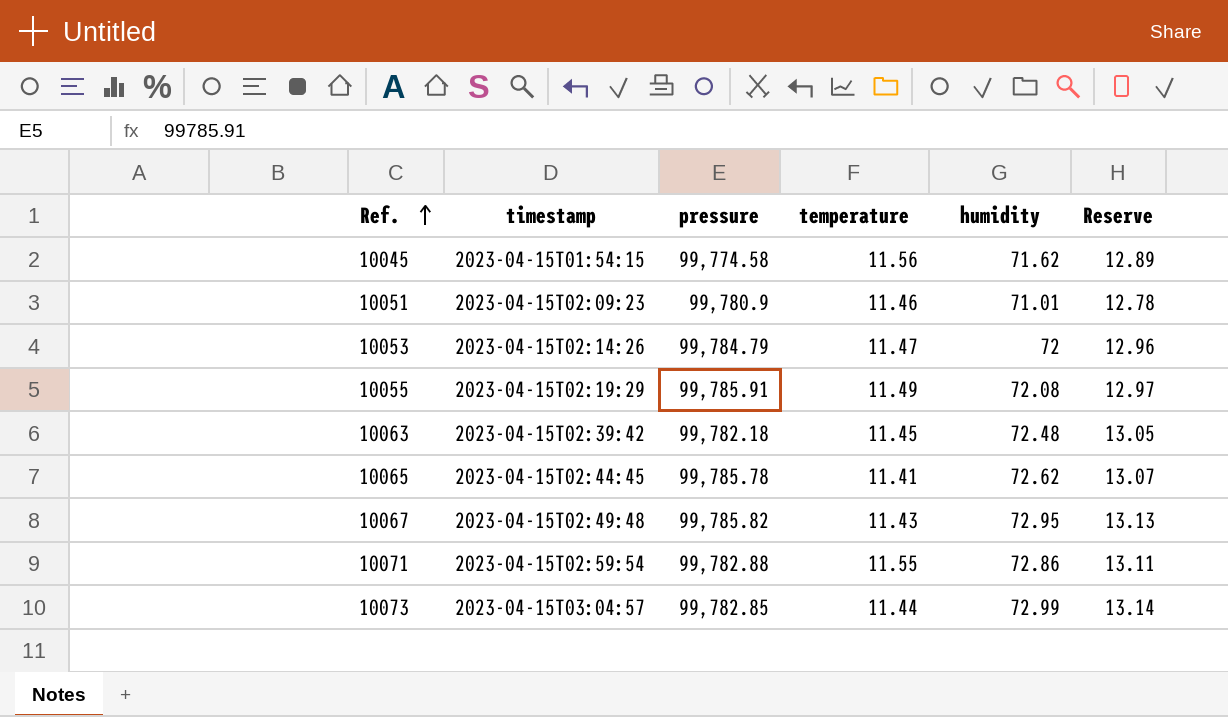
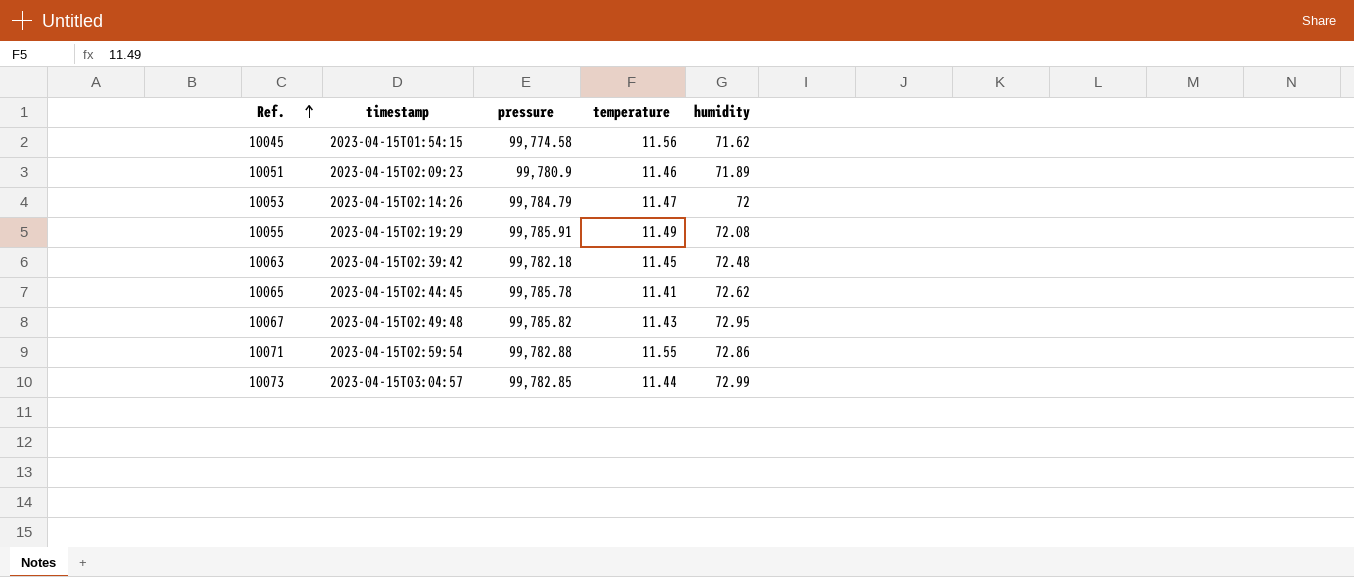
column Reserve | formula: [humidity] * 0.18 -> none
10051 | humidity: 71.01 -> 71.89

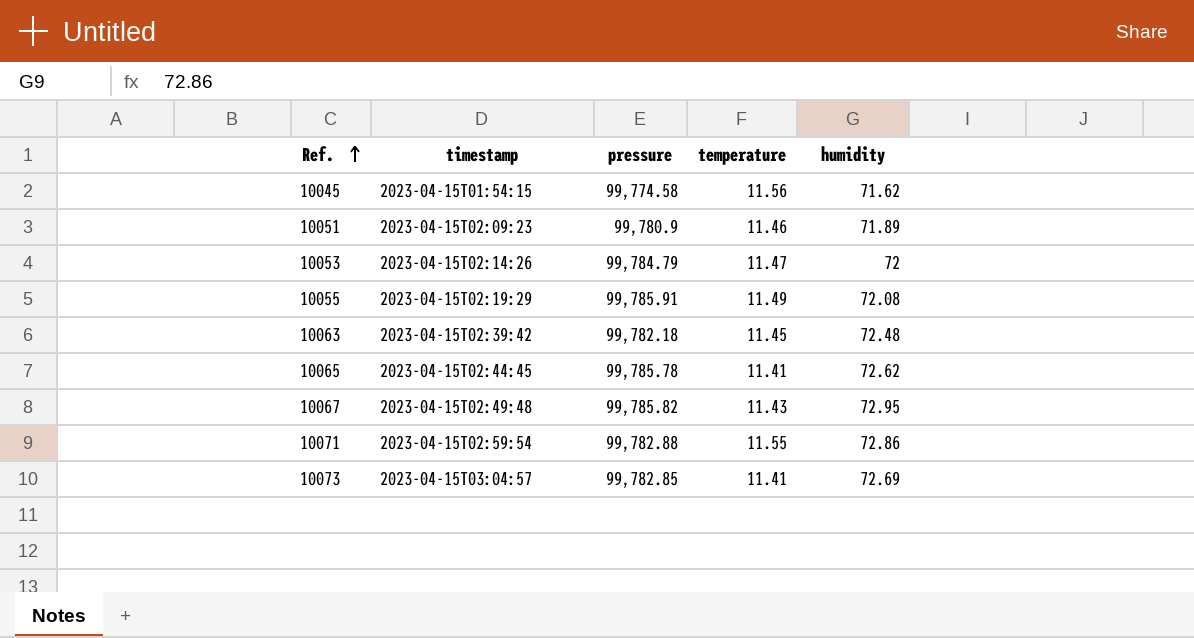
10073 | temperature: 11.44 -> 11.41
10073 | humidity: 72.99 -> 72.69

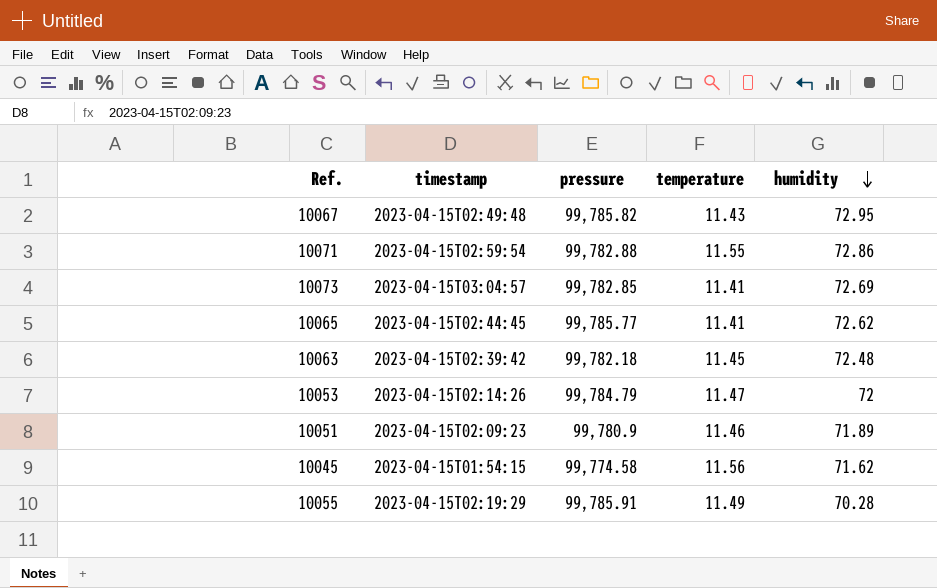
row order: Ref. ascending -> humidity descending
10065 | pressure: 99,785.78 -> 99,785.77
10055 | humidity: 72.08 -> 70.28

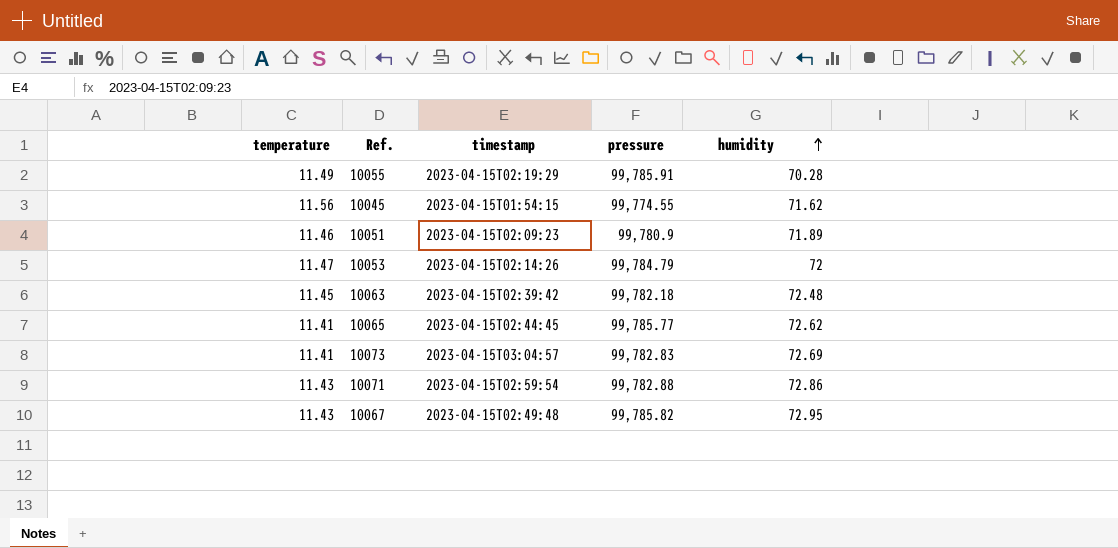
row order: humidity descending -> humidity ascending
column temperature | position: 4 -> 1
10045 | pressure: 99,774.58 -> 99,774.55
10073 | pressure: 99,782.85 -> 99,782.83
10071 | temperature: 11.55 -> 11.43

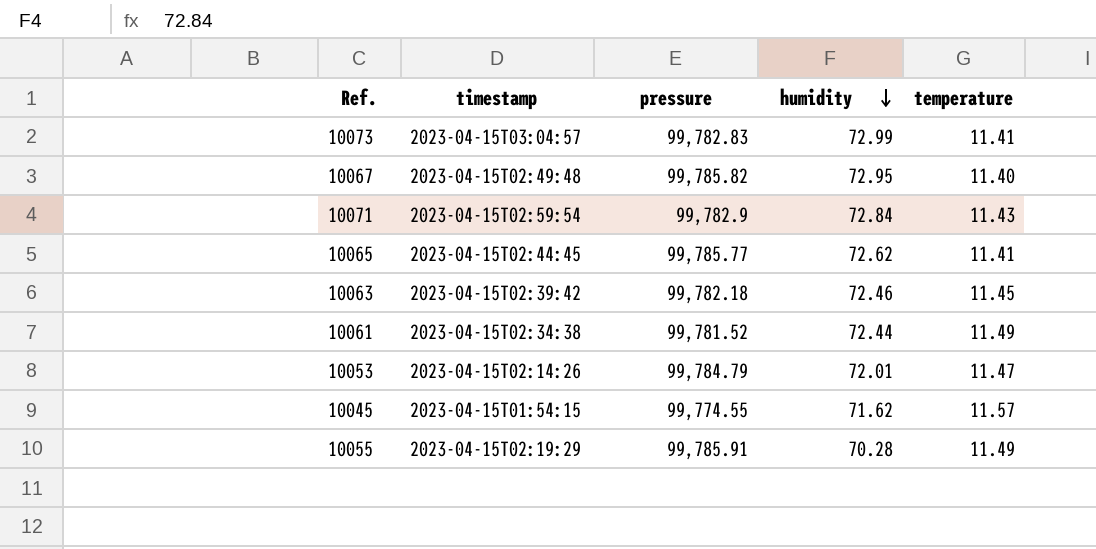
row order: humidity ascending -> humidity descending
column temperature | position: 1 -> 5
row 10051: 11.46 | 2023-04-15T02:09:23 | 99,780.9 | 71.89 -> none
10073 | humidity: 72.69 -> 72.99
10067 | temperature: 11.43 -> 11.40
10071 | pressure: 99,782.88 -> 99,782.9
10071 | humidity: 72.86 -> 72.84
10063 | humidity: 72.48 -> 72.46
row 10061: none -> 2023-04-15T02:34:38 | 99,781.52 | 72.44 | 11.49
10053 | humidity: 72 -> 72.01
10045 | temperature: 11.56 -> 11.57

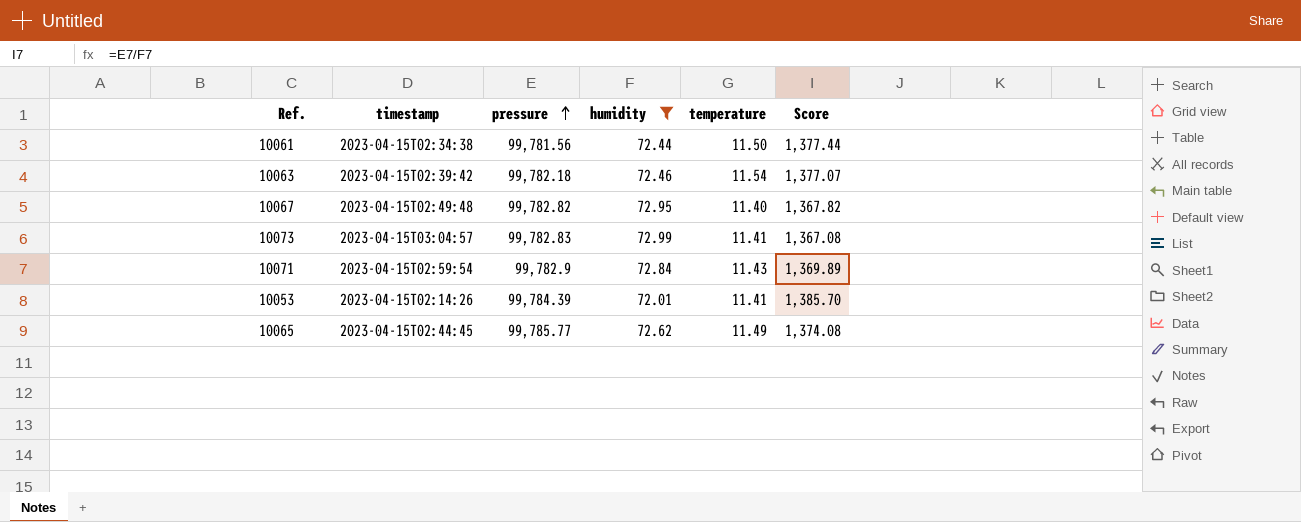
filter: none -> humidity >= 72.01
row order: humidity descending -> pressure ascending
column Score | formula: none -> [pressure] / [humidity]
10061 | pressure: 99,781.52 -> 99,781.56
10061 | temperature: 11.49 -> 11.50
10063 | temperature: 11.45 -> 11.54
10067 | pressure: 99,785.82 -> 99,782.82
10053 | pressure: 99,784.79 -> 99,784.39
10053 | temperature: 11.47 -> 11.41
10065 | temperature: 11.41 -> 11.49

